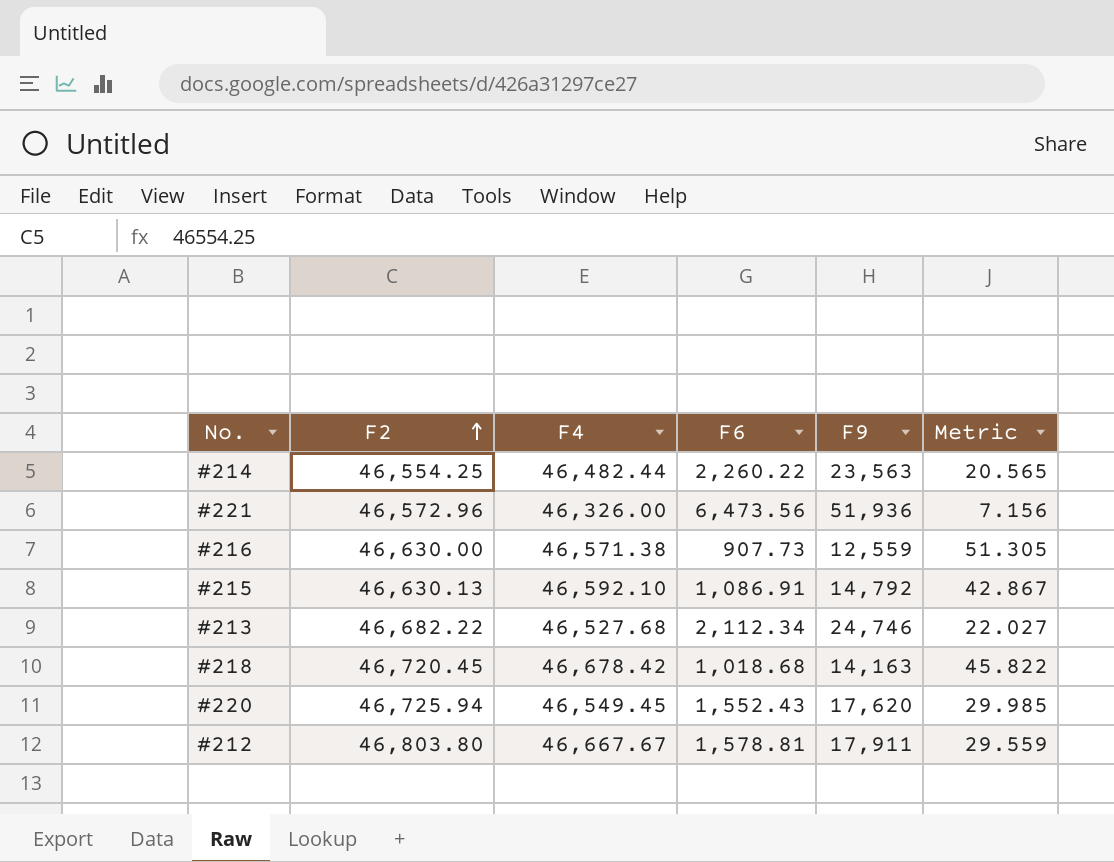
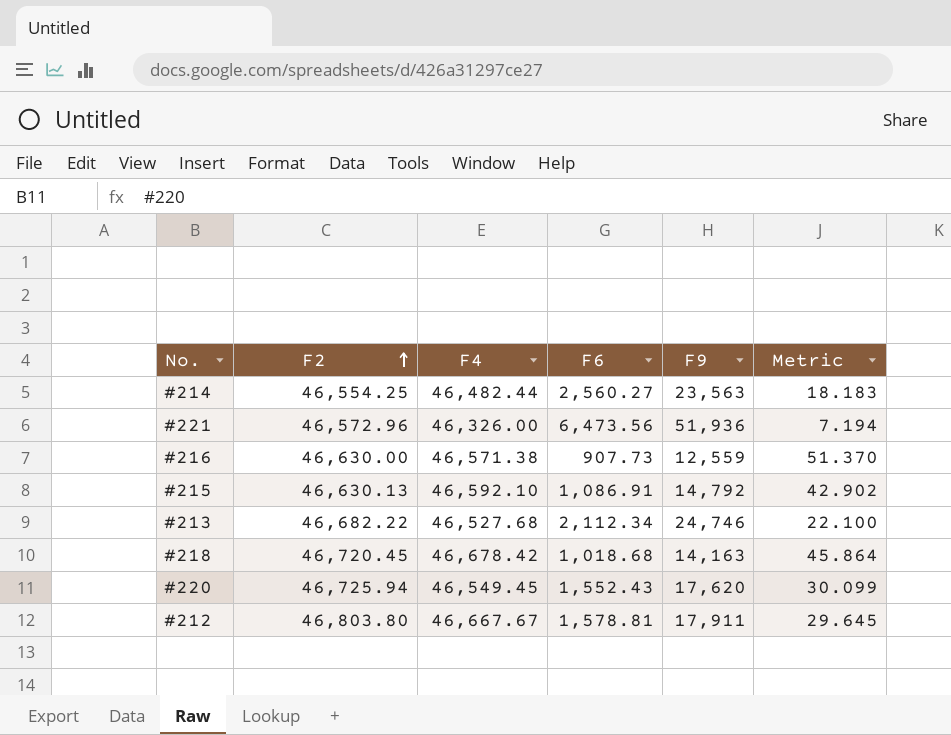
column Metric | formula: [F4] / [F6] -> [F2] / [F6]
#214 | F6: 2,260.22 -> 2,560.27

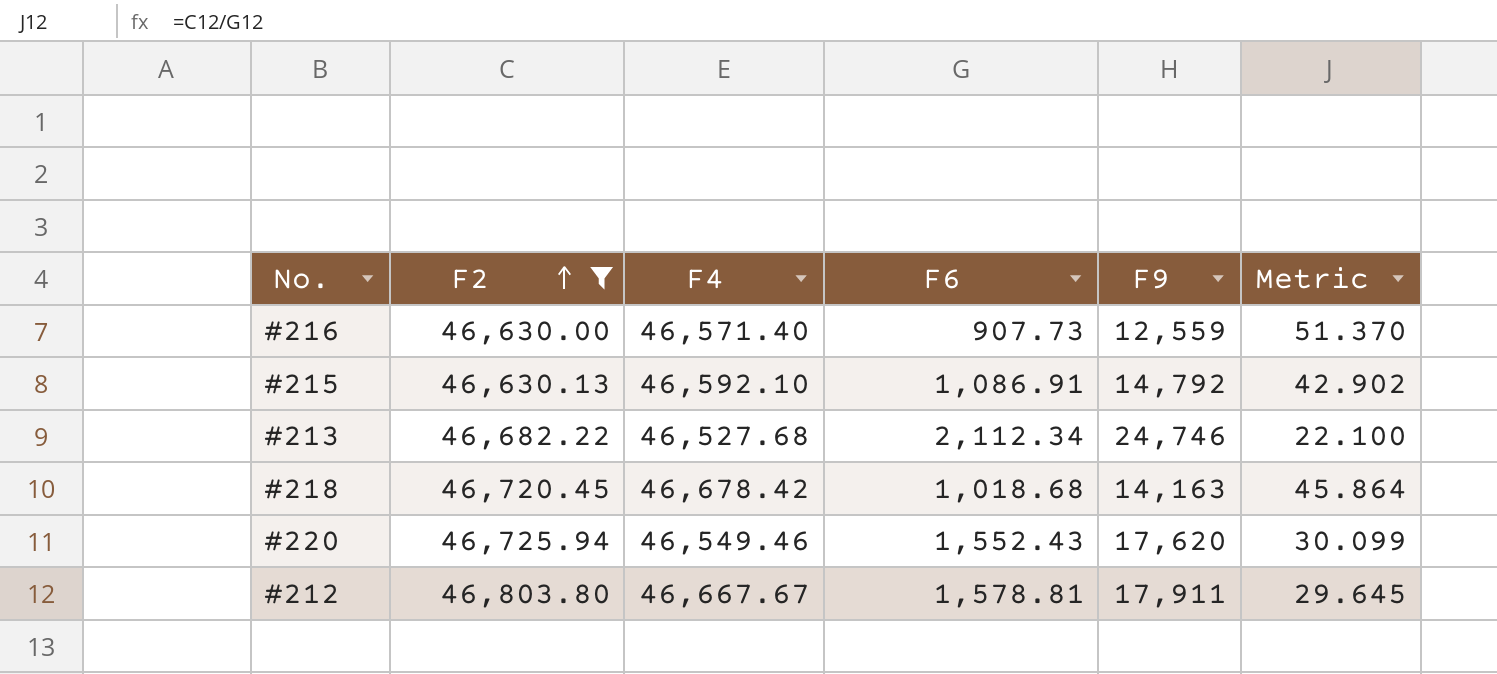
filter: none -> F2 >= 46,630.00
#216 | F4: 46,571.38 -> 46,571.40
#220 | F4: 46,549.45 -> 46,549.46

